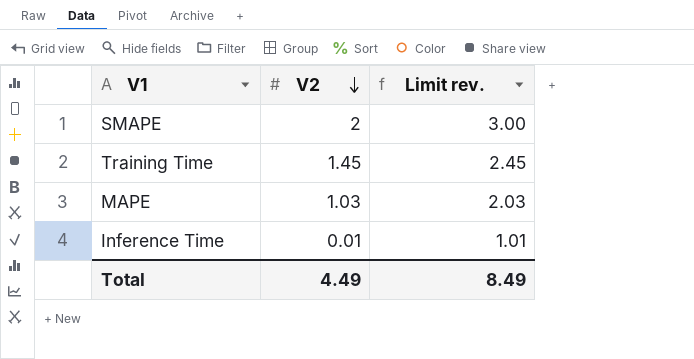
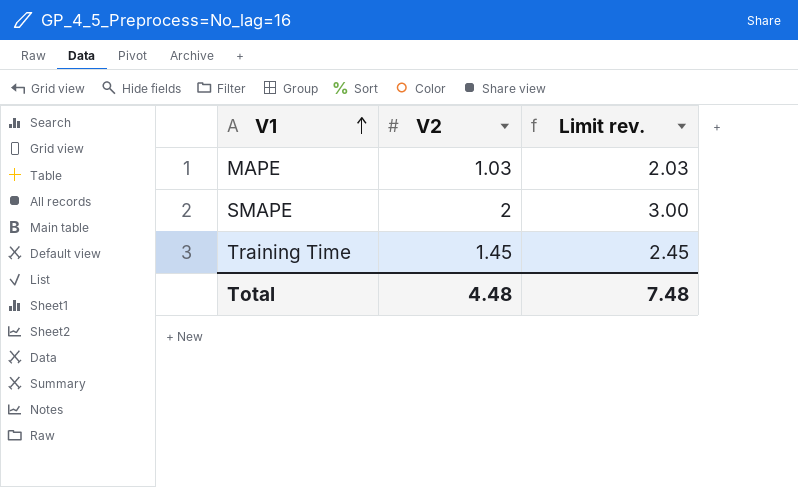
row order: V2 descending -> V1 ascending
row Inference Time: 0.01 | 1.01 -> none
Total | V2: 4.49 -> 4.48
Total | Limit rev.: 8.49 -> 7.48

